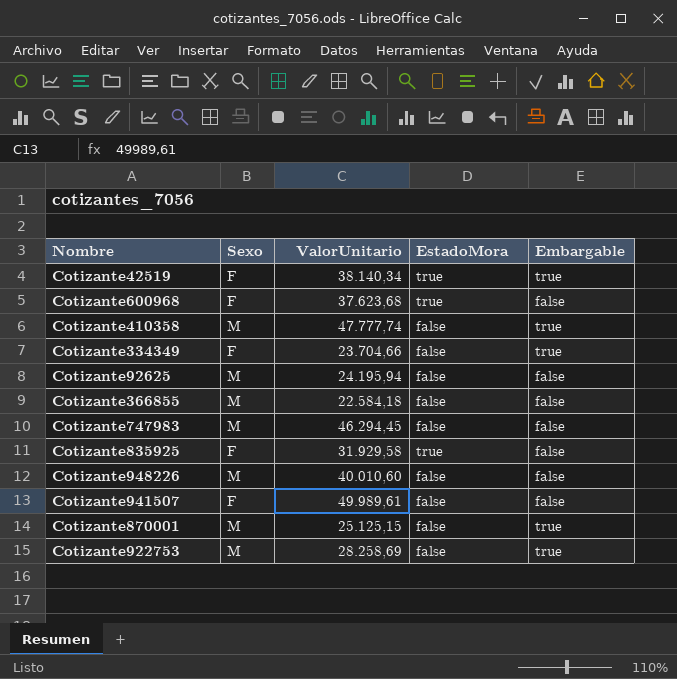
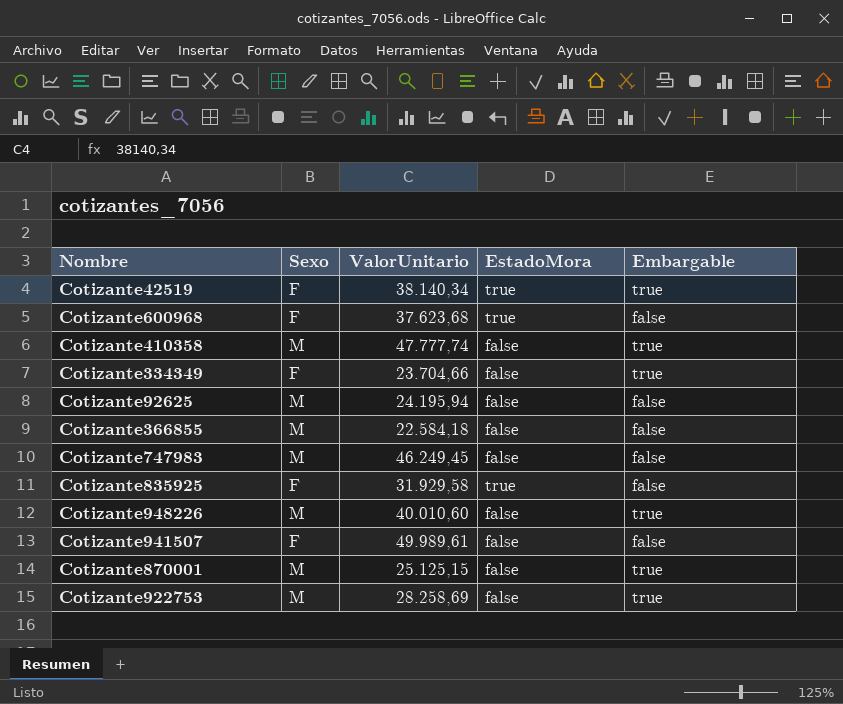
Cotizante747983 | ValorUnitario: 46.294,45 -> 46.249,45
Cotizante948226 | Embargable: false -> true

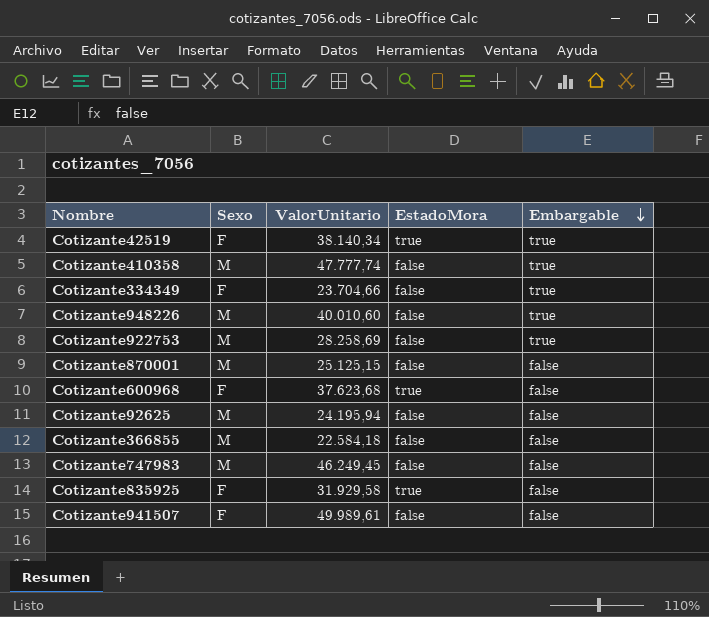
row order: none -> Embargable descending
Cotizante870001 | Embargable: true -> false

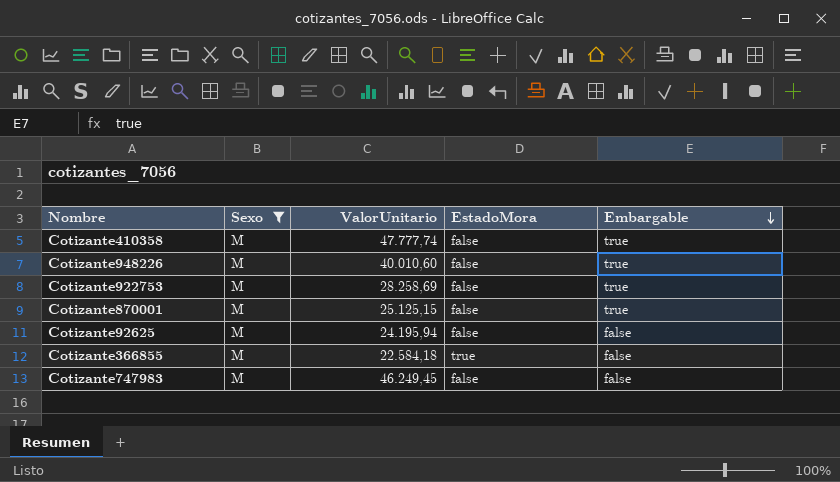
filter: none -> Sexo = M
Cotizante870001 | Embargable: false -> true
Cotizante366855 | EstadoMora: false -> true

